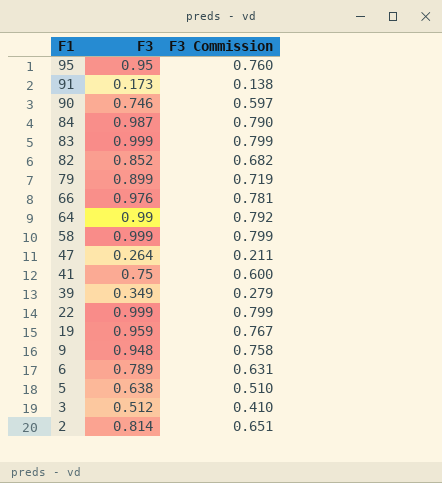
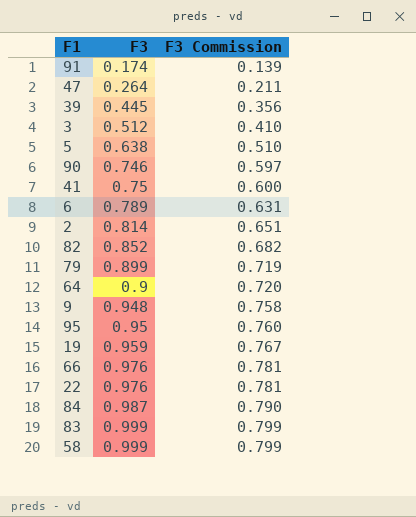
row order: F1 descending -> F3 ascending
91 | F3: 0.173 -> 0.174
91 | F3 Commission: 0.138 -> 0.139
39 | F3: 0.349 -> 0.445
39 | F3 Commission: 0.279 -> 0.356
64 | F3: 0.99 -> 0.9
64 | F3 Commission: 0.792 -> 0.720
22 | F3: 0.999 -> 0.976
22 | F3 Commission: 0.799 -> 0.781

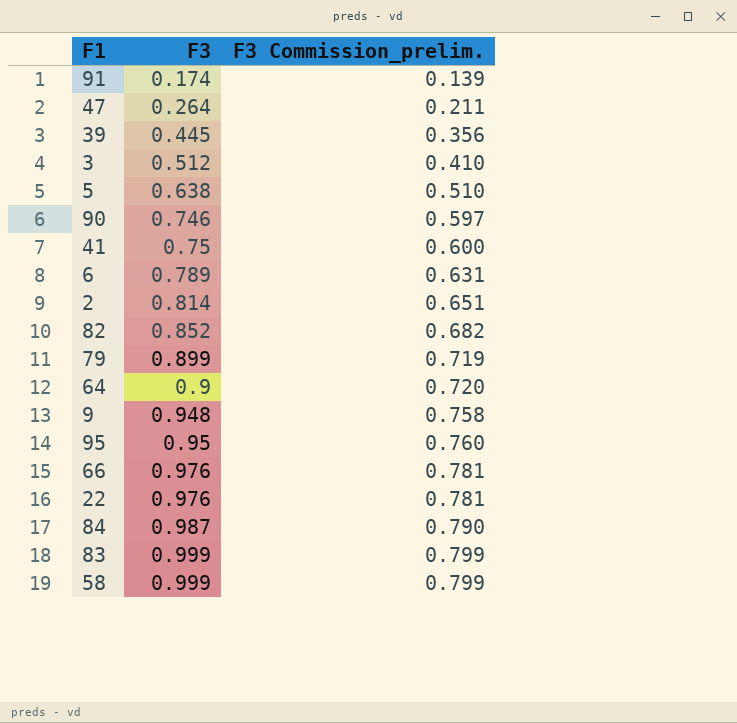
column name: F3 Commission -> F3 Commission_prelim.
row 19: 0.959 | 0.767 -> none

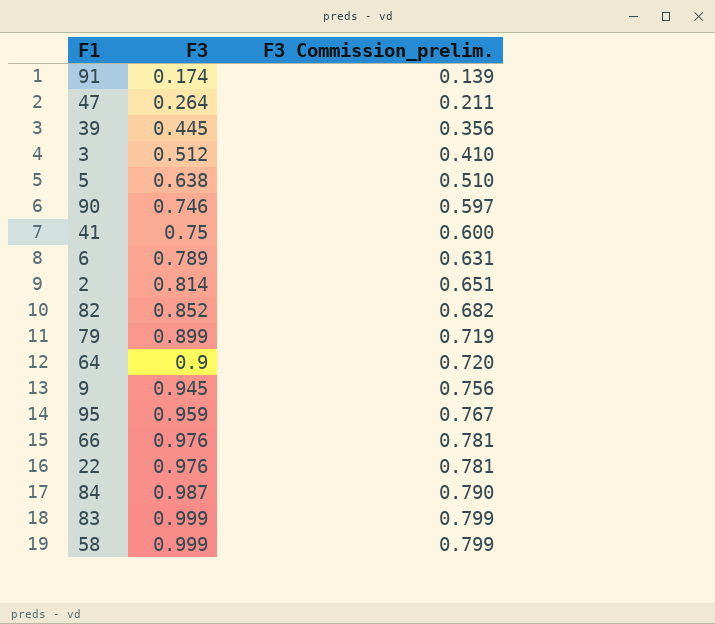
9 | F3: 0.948 -> 0.945
9 | F3 Commission_prelim.: 0.758 -> 0.756
95 | F3: 0.95 -> 0.959
95 | F3 Commission_prelim.: 0.760 -> 0.767

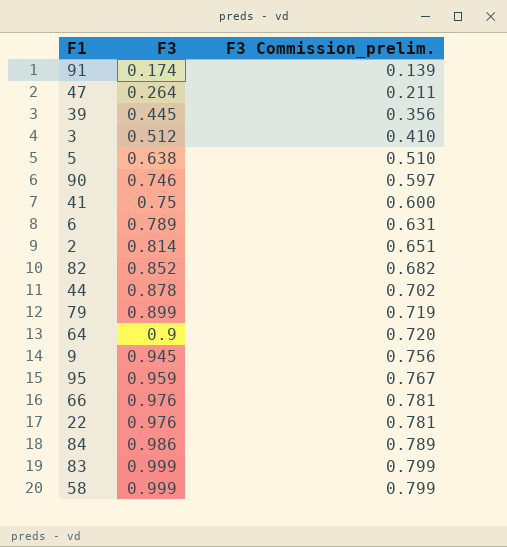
row 44: none -> 0.878 | 0.702
84 | F3: 0.987 -> 0.986
84 | F3 Commission_prelim.: 0.790 -> 0.789

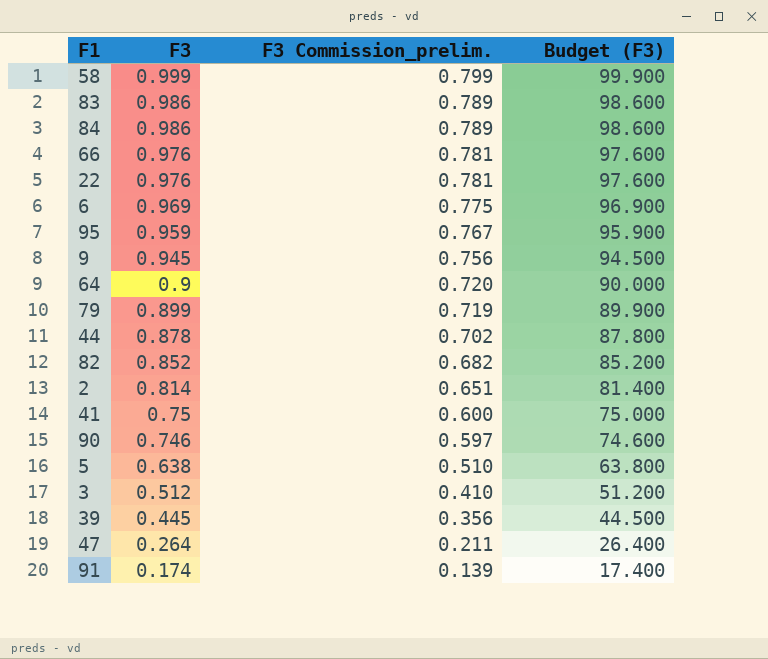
row order: F3 ascending -> F3 descending
column Budget (F3) | formula: none -> [F3] * 100
83 | F3: 0.999 -> 0.986
83 | F3 Commission_prelim.: 0.799 -> 0.789
6 | F3: 0.789 -> 0.969
6 | F3 Commission_prelim.: 0.631 -> 0.775

